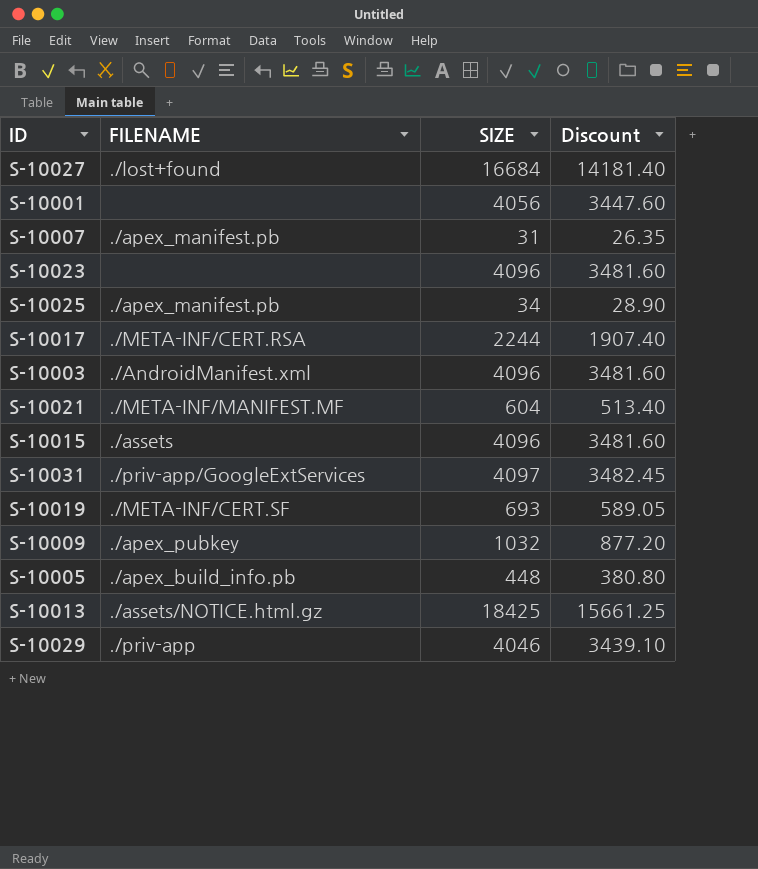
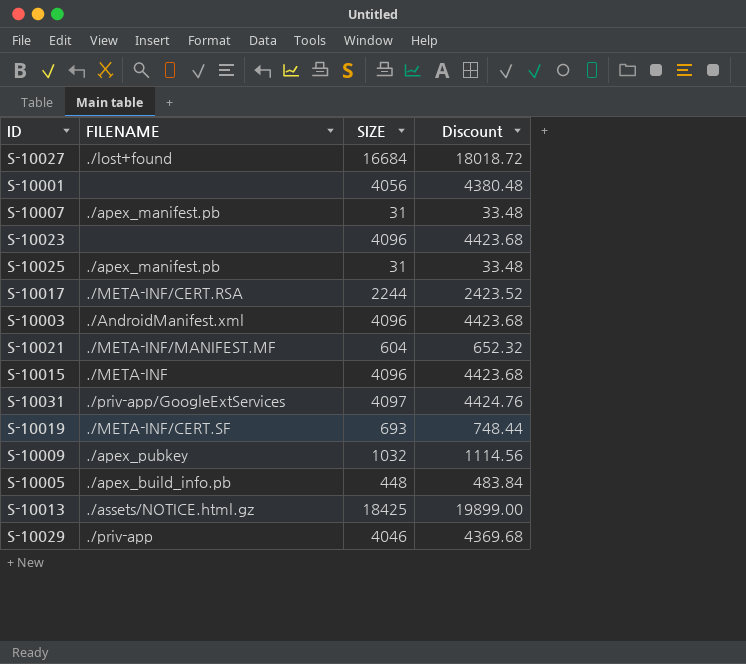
column Discount | formula: [SIZE] * 0.85 -> [SIZE] * 1.08
S-10025 | SIZE: 34 -> 31
S-10015 | FILENAME: ./assets -> ./META-INF

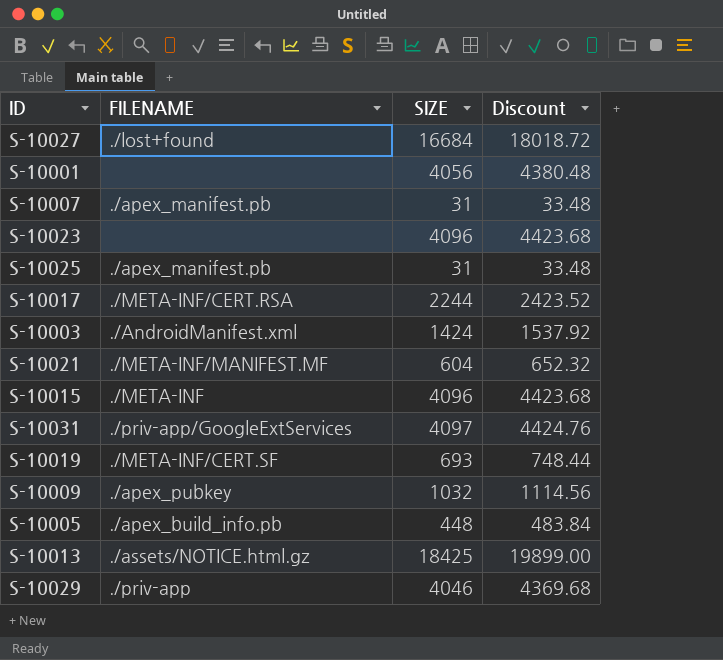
S-10003 | SIZE: 4096 -> 1424
S-10003 | Discount: 4423.68 -> 1537.92

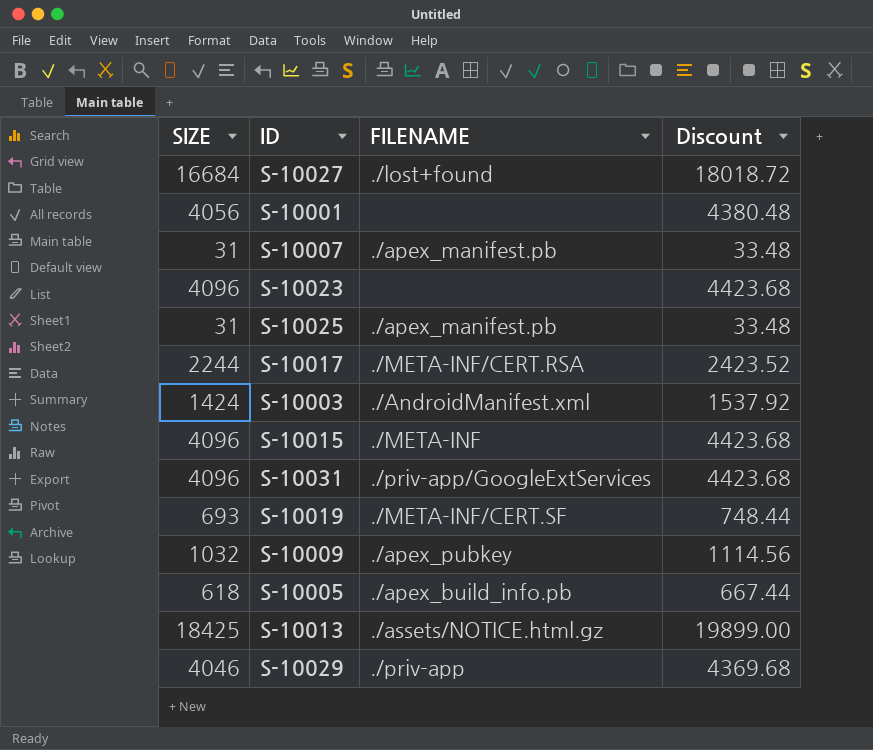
column SIZE | position: 3 -> 1
row S-10021: ./META-INF/MANIFEST.MF | 604 | 652.32 -> none
S-10031 | SIZE: 4097 -> 4096
S-10031 | Discount: 4424.76 -> 4423.68
S-10005 | SIZE: 448 -> 618
S-10005 | Discount: 483.84 -> 667.44

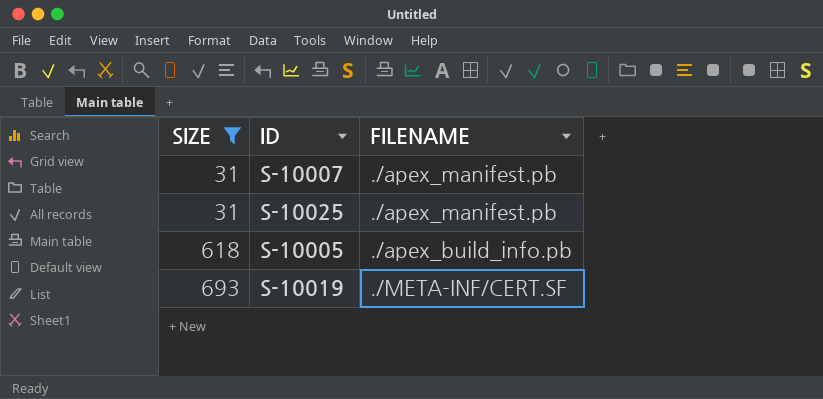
filter: none -> SIZE <= 693
row order: none -> SIZE ascending
column Discount | formula: [SIZE] * 1.08 -> none

